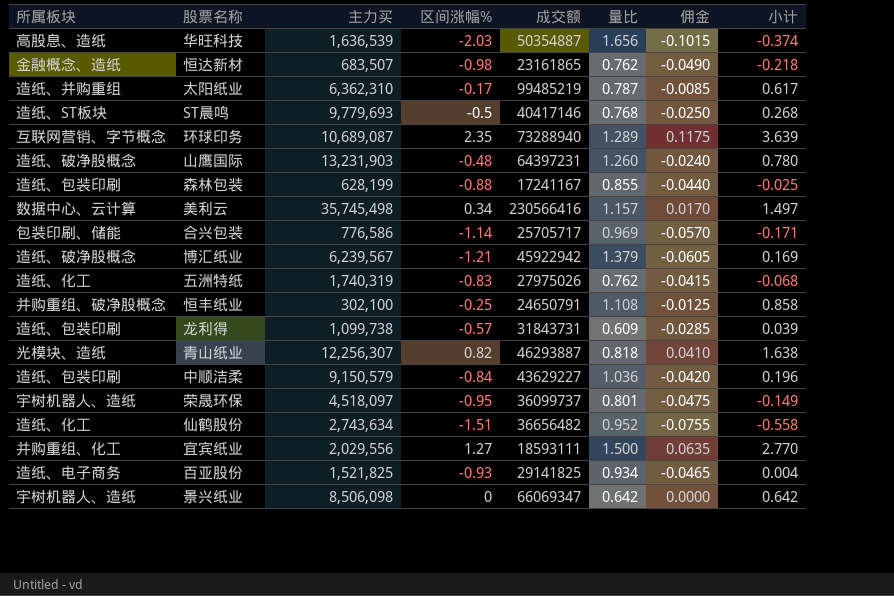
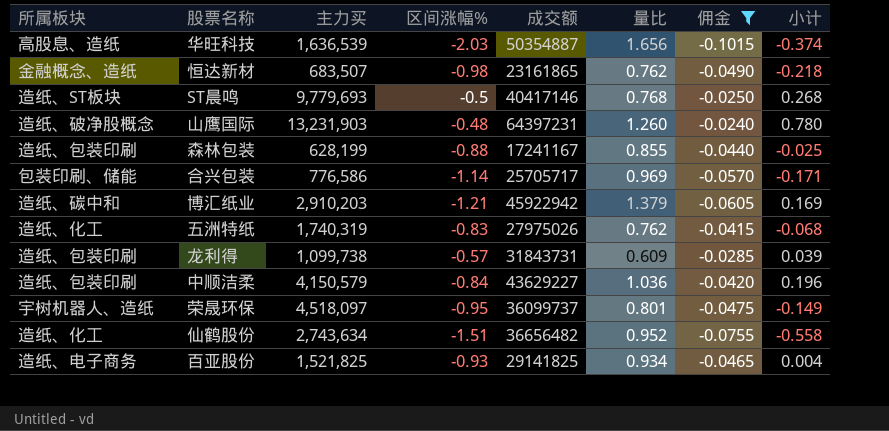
filter: none -> 佣金 <= -0.0240
博汇纸业 | 所属板块: 造纸、破净股概念 -> 造纸、碳中和
博汇纸业 | 主力买: 6,239,567 -> 2,910,203
中顺洁柔 | 主力买: 9,150,579 -> 4,150,579

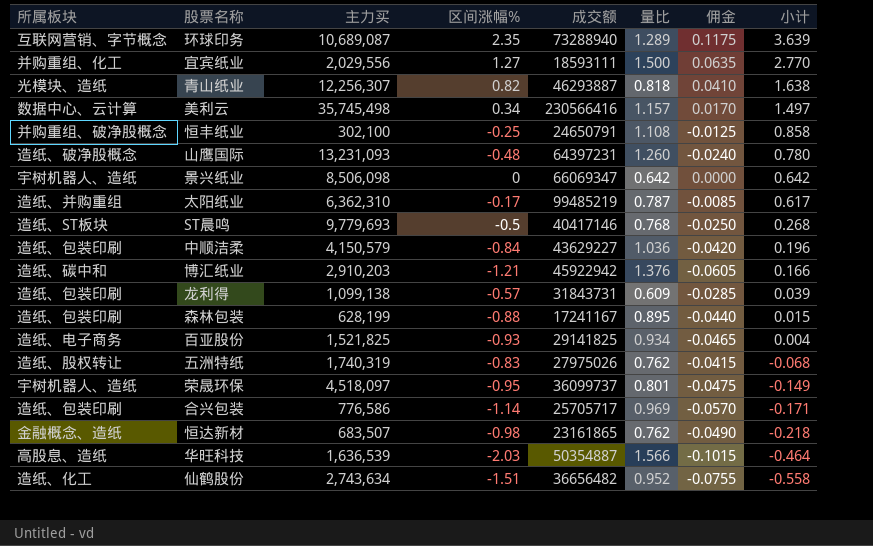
filter: 佣金 <= -0.0240 -> none
row order: none -> 小计 descending
山鹰国际 | 主力买: 13,231,903 -> 13,231,093
博汇纸业 | 量比: 1.379 -> 1.376
博汇纸业 | 小计: 0.169 -> 0.166
龙利得 | 主力买: 1,099,738 -> 1,099,138
森林包装 | 量比: 0.855 -> 0.895
森林包装 | 小计: -0.025 -> 0.015
五洲特纸 | 所属板块: 造纸、化工 -> 造纸、股权转让
合兴包装 | 所属板块: 包装印刷、储能 -> 造纸、包装印刷
华旺科技 | 量比: 1.656 -> 1.566
华旺科技 | 小计: -0.374 -> -0.464

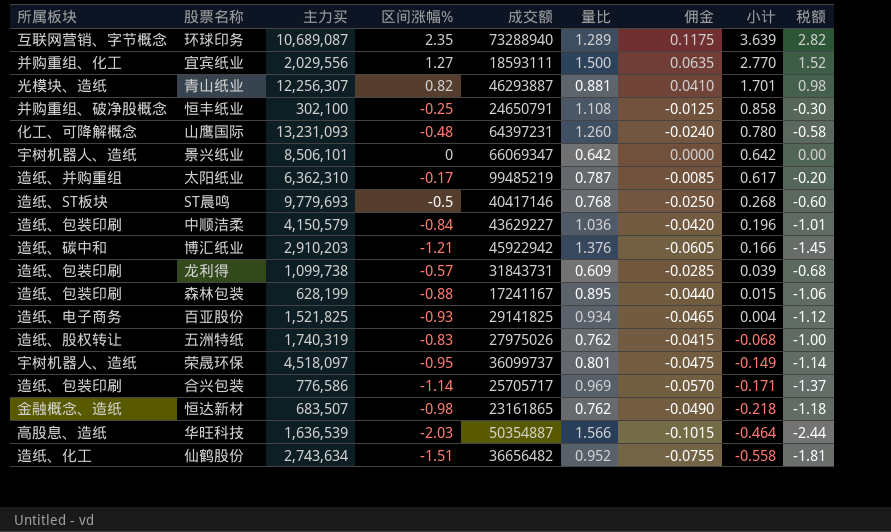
column 税额 | formula: none -> [区间涨幅%] * 1.2
row 美利云: 数据中心、云计算 | 35,745,498 | 0.34 | 230566416 | 1.157 | 0.0170 | 1.497 -> none
青山纸业 | 量比: 0.818 -> 0.881
青山纸业 | 小计: 1.638 -> 1.701
山鹰国际 | 所属板块: 造纸、破净股概念 -> 化工、可降解概念
景兴纸业 | 主力买: 8,506,098 -> 8,506,101
龙利得 | 主力买: 1,099,138 -> 1,099,738

